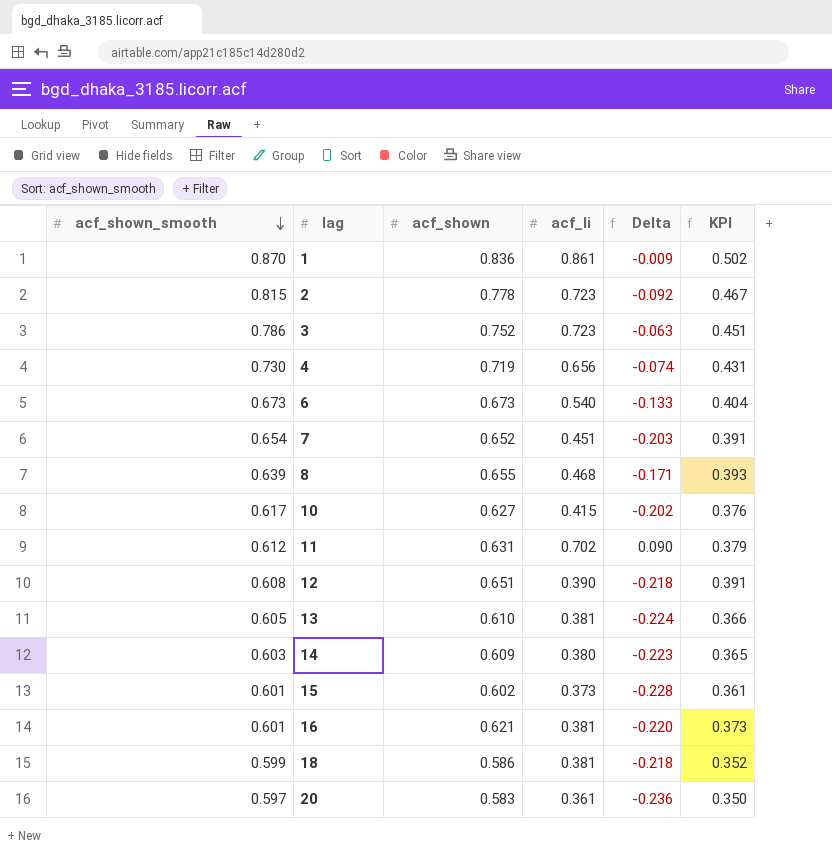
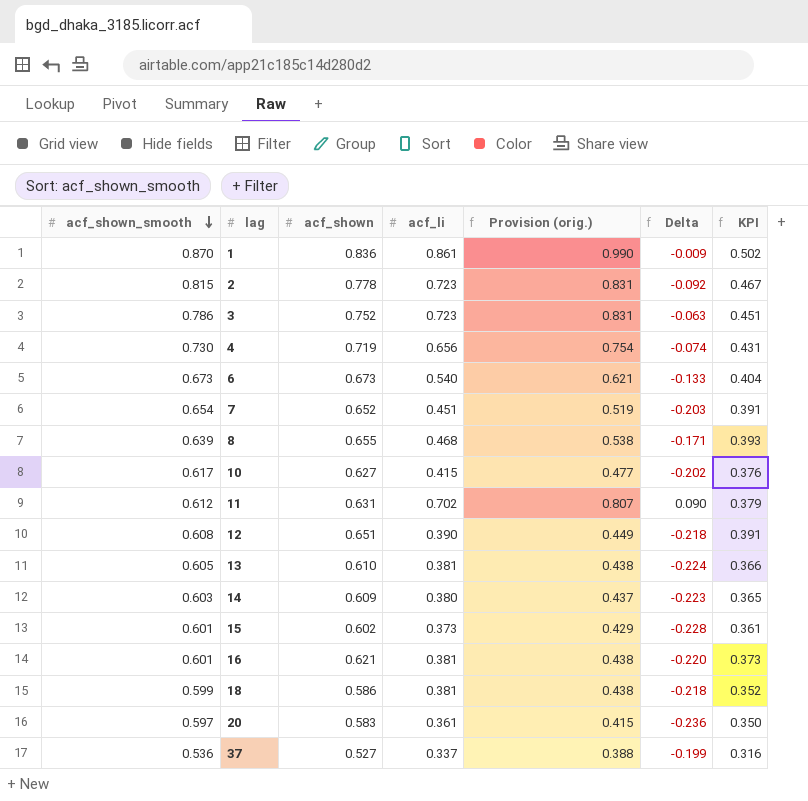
column Provision (orig.) | formula: none -> [acf_li] * 1.15
row 37: none -> 0.536 | 0.527 | 0.337 | 0.388 | -0.199 | 0.316

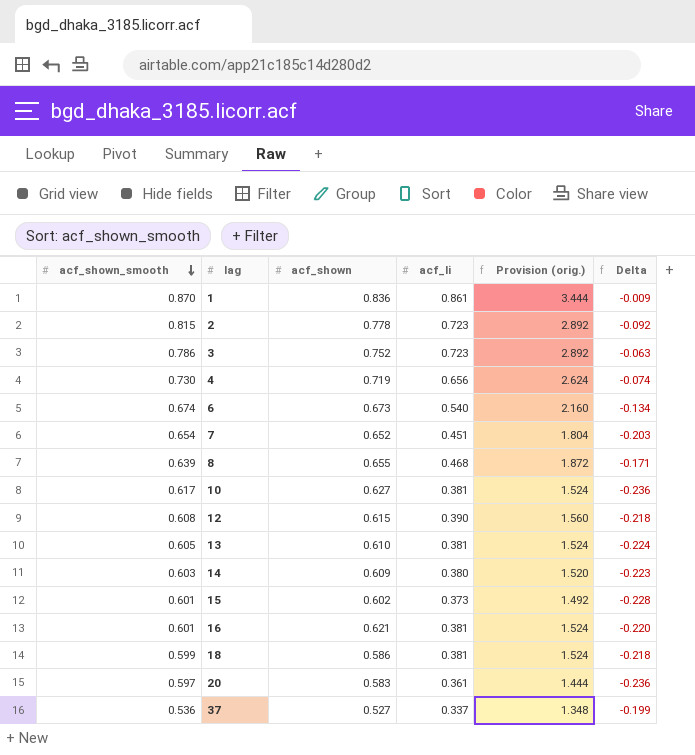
column KPI | formula: [acf_shown] * 0.6 -> none
column Provision (orig.) | formula: [acf_li] * 1.15 -> [acf_li] * 4
row 11: 0.612 | 0.631 | 0.702 | 0.807 | 0.090 | 0.379 -> none
6 | acf_shown_smooth: 0.673 -> 0.674
6 | Delta: -0.133 -> -0.134
10 | acf_li: 0.415 -> 0.381
10 | Delta: -0.202 -> -0.236
12 | acf_shown: 0.651 -> 0.615

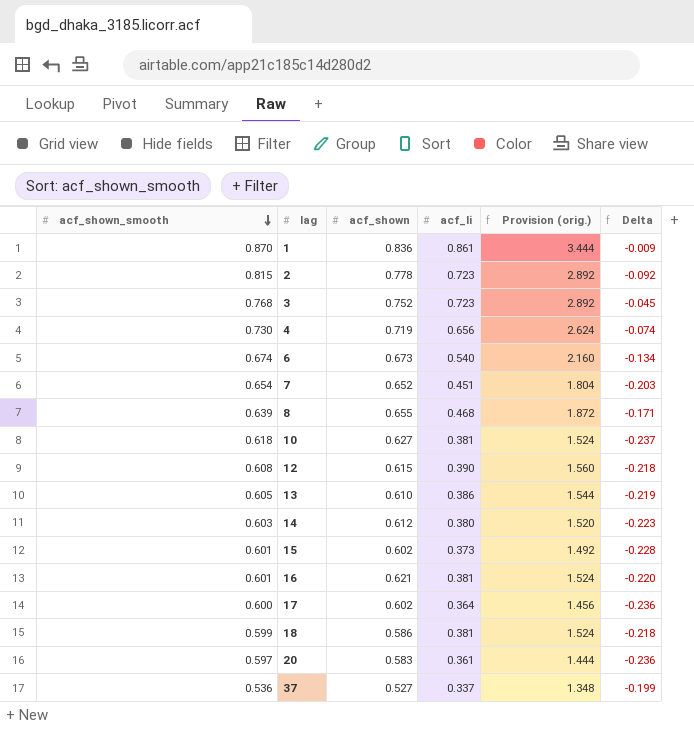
3 | acf_shown_smooth: 0.786 -> 0.768
3 | Delta: -0.063 -> -0.045
10 | acf_shown_smooth: 0.617 -> 0.618
10 | Delta: -0.236 -> -0.237
13 | acf_li: 0.381 -> 0.386
13 | Provision (orig.): 1.524 -> 1.544
13 | Delta: -0.224 -> -0.219
14 | acf_shown: 0.609 -> 0.612
row 17: none -> 0.600 | 0.602 | 0.364 | 1.456 | -0.236

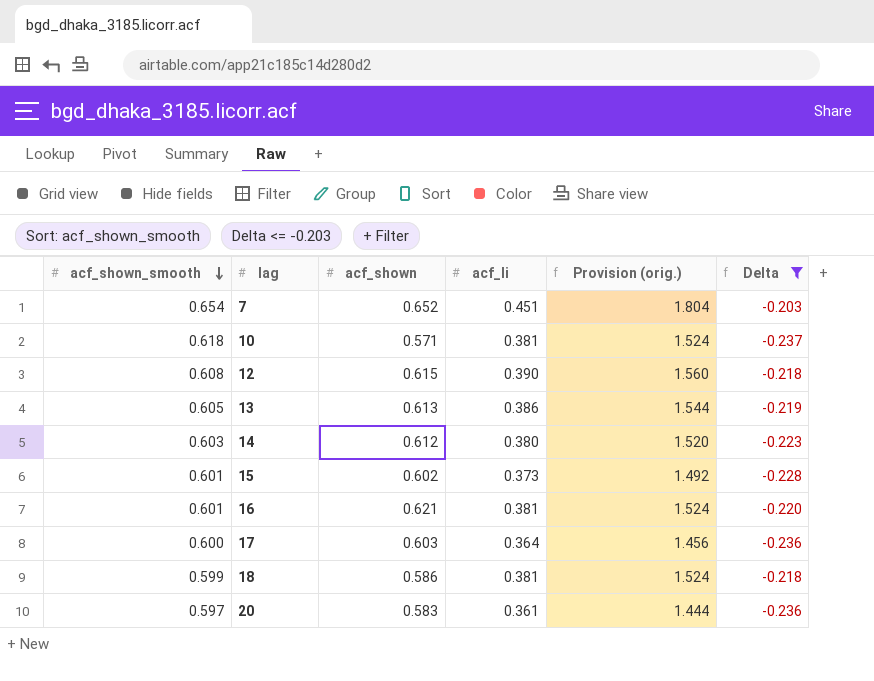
filter: none -> Delta <= -0.203
10 | acf_shown: 0.627 -> 0.571
13 | acf_shown: 0.610 -> 0.613
17 | acf_shown: 0.602 -> 0.603

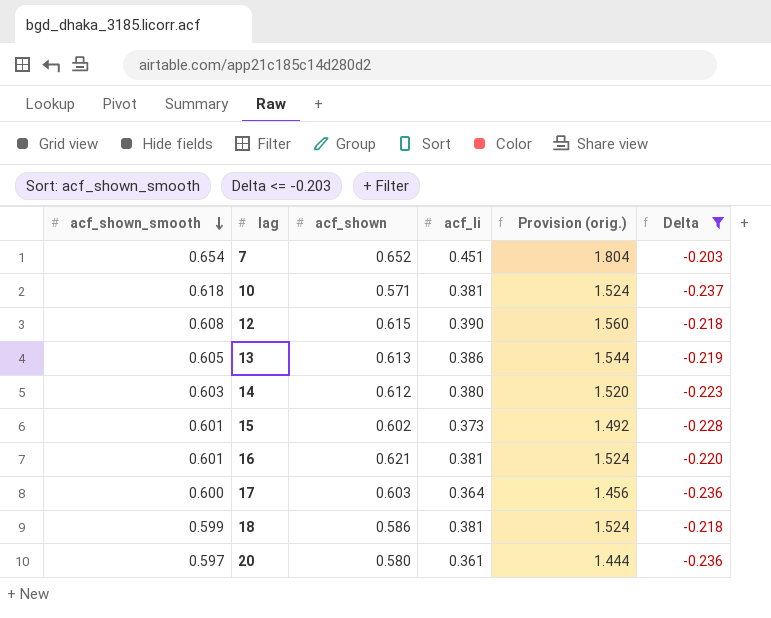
20 | acf_shown: 0.583 -> 0.580

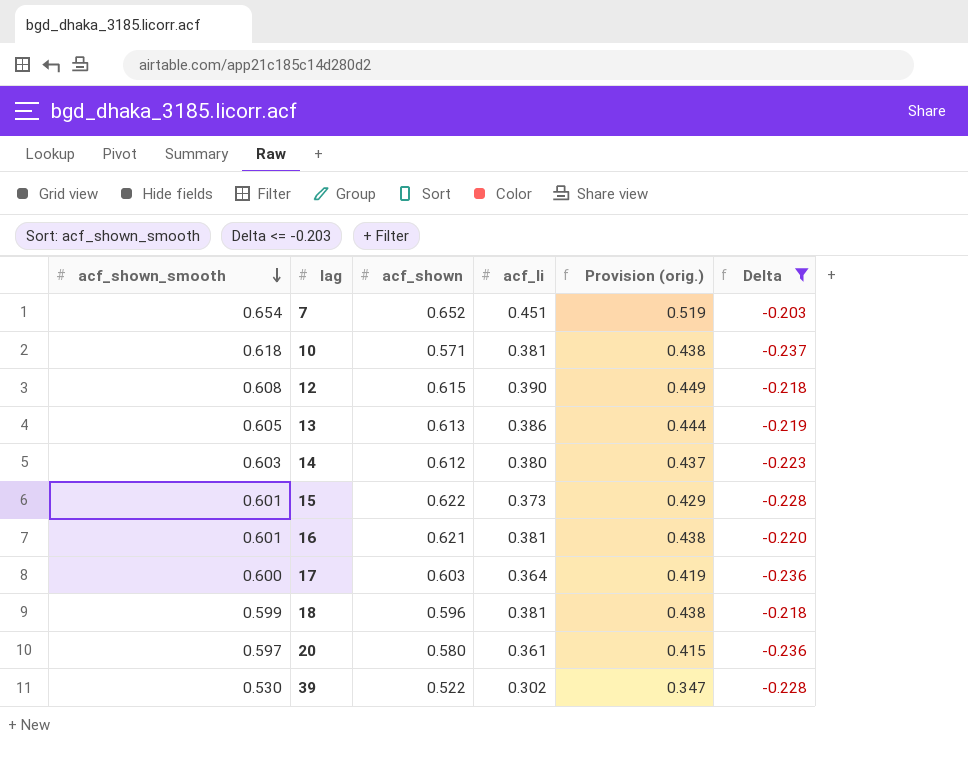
column Provision (orig.) | formula: [acf_li] * 4 -> [acf_li] * 1.15
15 | acf_shown: 0.602 -> 0.622
18 | acf_shown: 0.586 -> 0.596
row 39: none -> 0.530 | 0.522 | 0.302 | 0.347 | -0.228

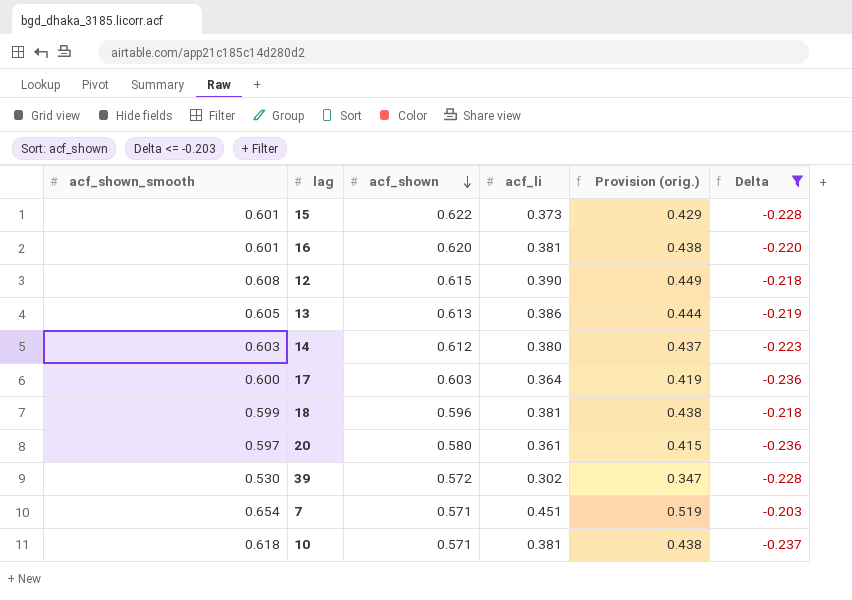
row order: acf_shown_smooth descending -> acf_shown descending
16 | acf_shown: 0.621 -> 0.620
39 | acf_shown: 0.522 -> 0.572
7 | acf_shown: 0.652 -> 0.571

